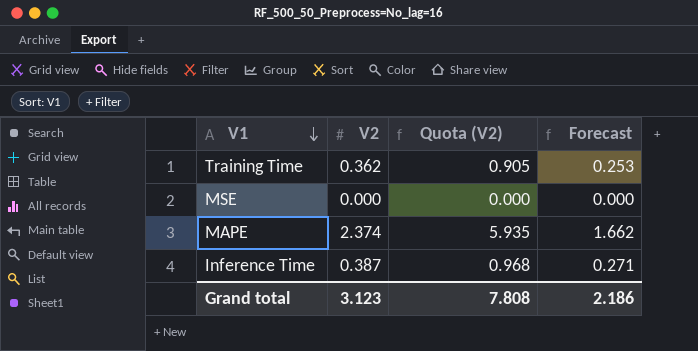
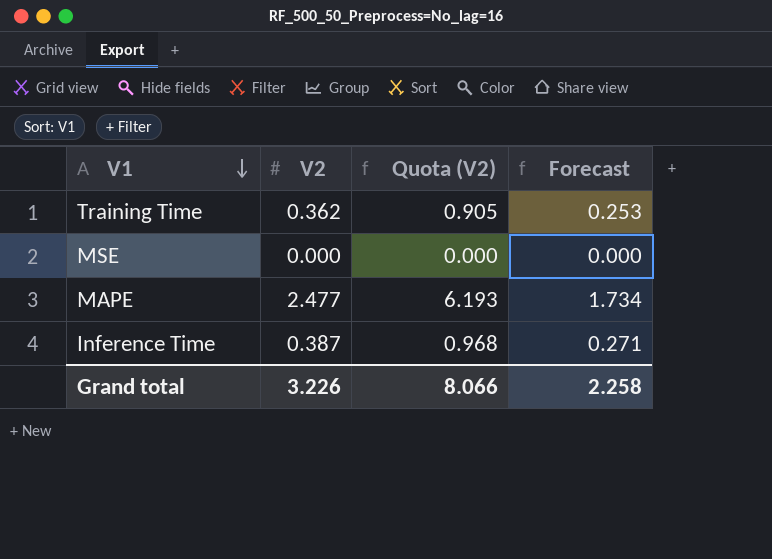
MAPE | V2: 2.374 -> 2.477
MAPE | Quota (V2): 5.935 -> 6.193
MAPE | Forecast: 1.662 -> 1.734
Grand total | V2: 3.123 -> 3.226
Grand total | Quota (V2): 7.808 -> 8.066
Grand total | Forecast: 2.186 -> 2.258

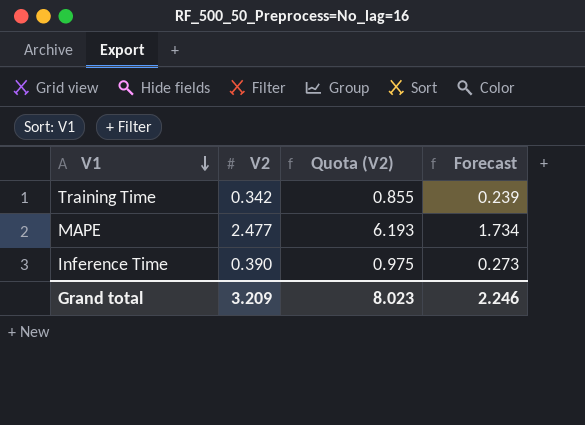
row MSE: 0.000 | 0.000 | 0.000 -> none
Training Time | V2: 0.362 -> 0.342
Training Time | Quota (V2): 0.905 -> 0.855
Training Time | Forecast: 0.253 -> 0.239
Inference Time | V2: 0.387 -> 0.390
Inference Time | Quota (V2): 0.968 -> 0.975
Inference Time | Forecast: 0.271 -> 0.273
Grand total | V2: 3.226 -> 3.209
Grand total | Quota (V2): 8.066 -> 8.023
Grand total | Forecast: 2.258 -> 2.246

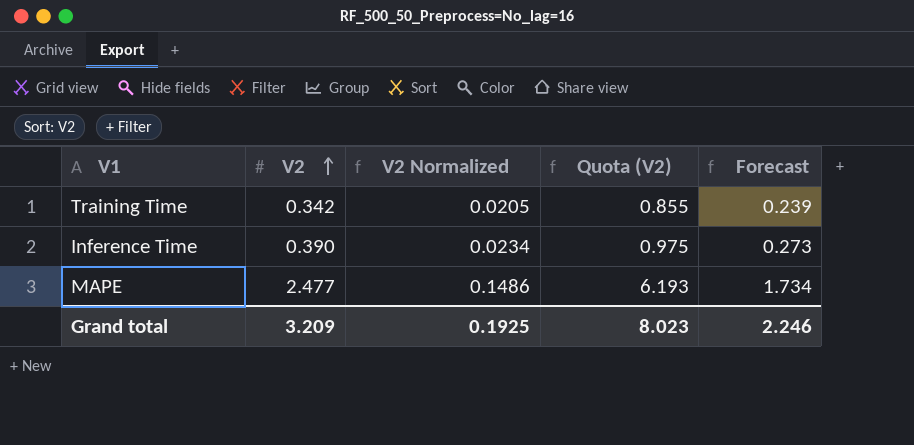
row order: V1 descending -> V2 ascending
column V2 Normalized | formula: none -> [V2] * 0.06

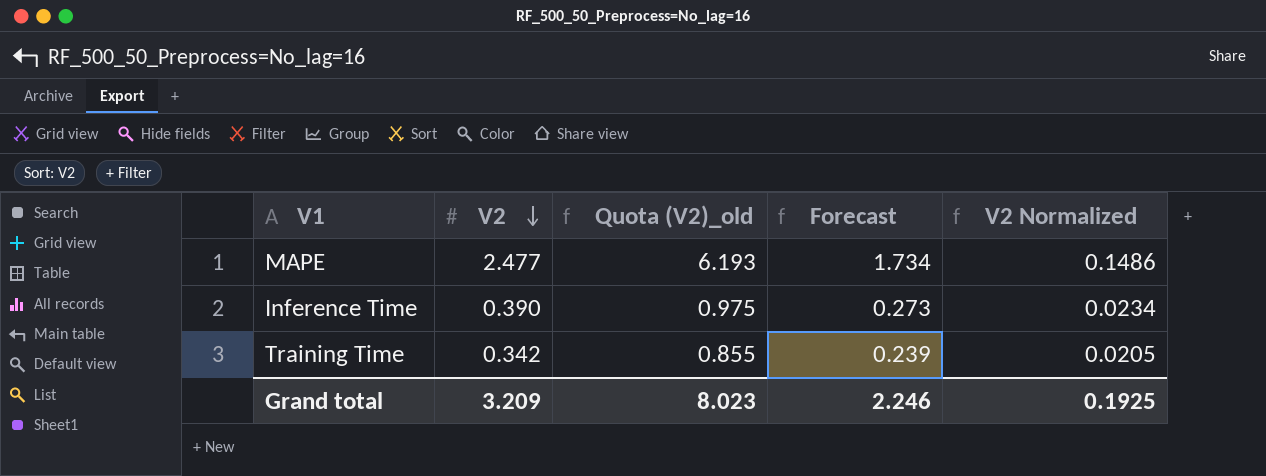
row order: V2 ascending -> V2 descending
column name: Quota (V2) -> Quota (V2)_old
column V2 Normalized | position: 3 -> 5

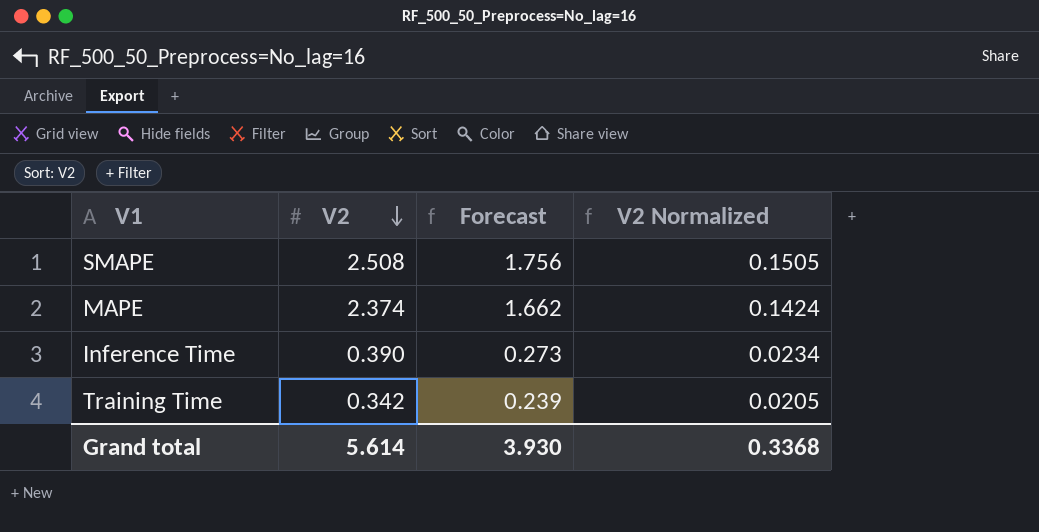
column Quota (V2)_old | formula: [V2] * 2.5 -> none
row SMAPE: none -> 2.508 | 1.756 | 0.1505
MAPE | V2: 2.477 -> 2.374
MAPE | Forecast: 1.734 -> 1.662
MAPE | V2 Normalized: 0.1486 -> 0.1424
Grand total | V2: 3.209 -> 5.614
Grand total | Forecast: 2.246 -> 3.930
Grand total | V2 Normalized: 0.1925 -> 0.3368

